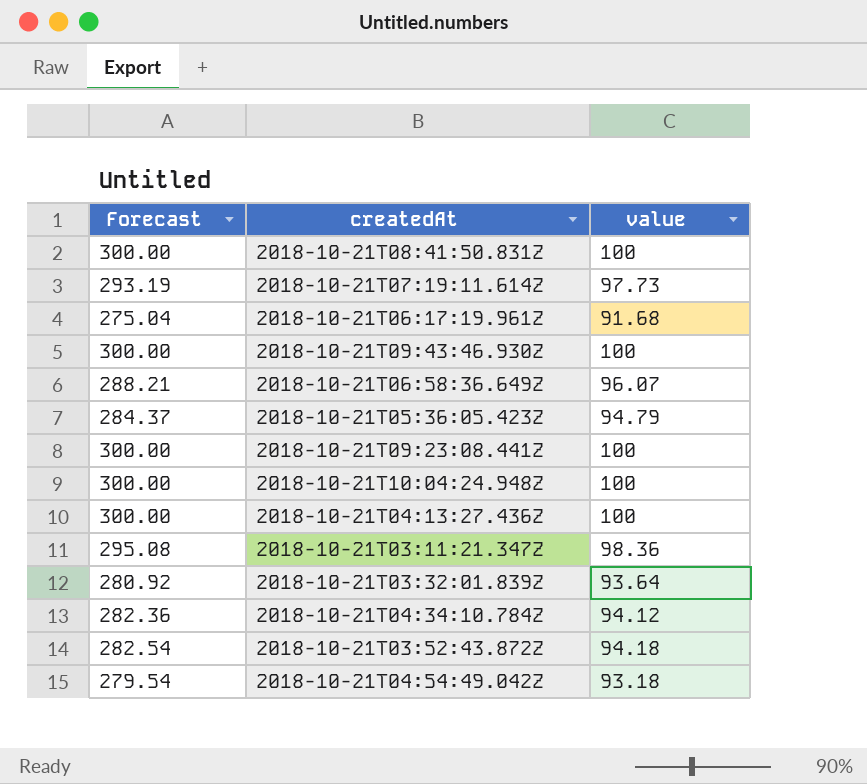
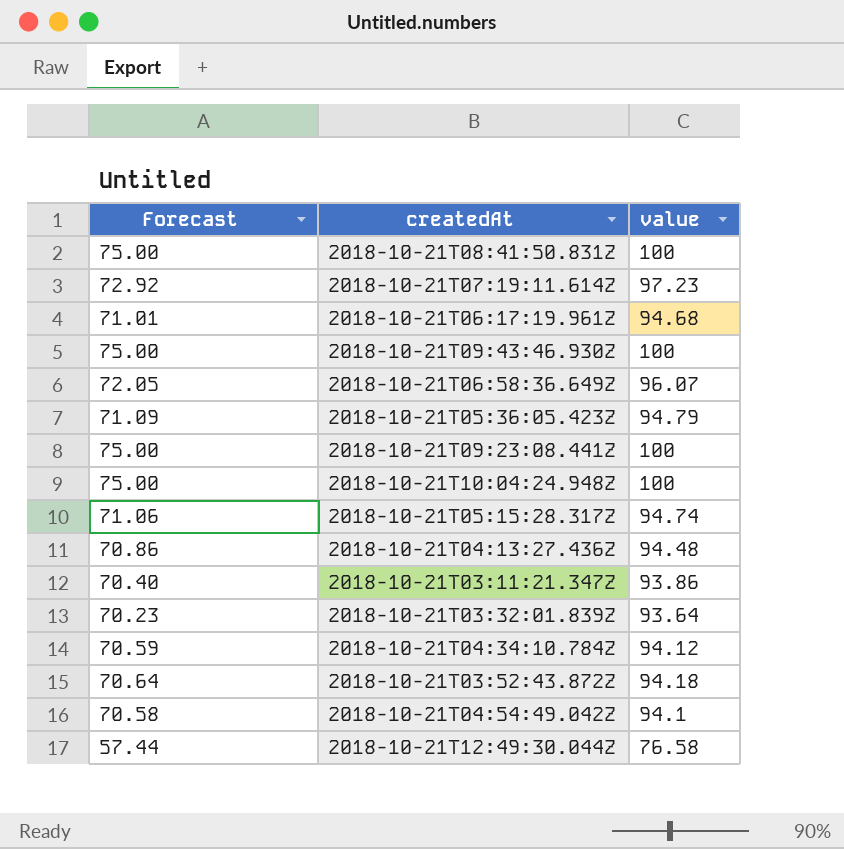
column Forecast | formula: [value] * 3 -> [value] * 0.75
2018-10-21T07:19:11.614Z | value: 97.73 -> 97.23
2018-10-21T06:17:19.961Z | value: 91.68 -> 94.68
row 2018-10-21T05:15:28.317Z: none -> 71.06 | 94.74
2018-10-21T04:13:27.436Z | value: 100 -> 94.48
2018-10-21T03:11:21.347Z | value: 98.36 -> 93.86
2018-10-21T04:54:49.042Z | value: 93.18 -> 94.1
row 2018-10-21T12:49:30.044Z: none -> 57.44 | 76.58

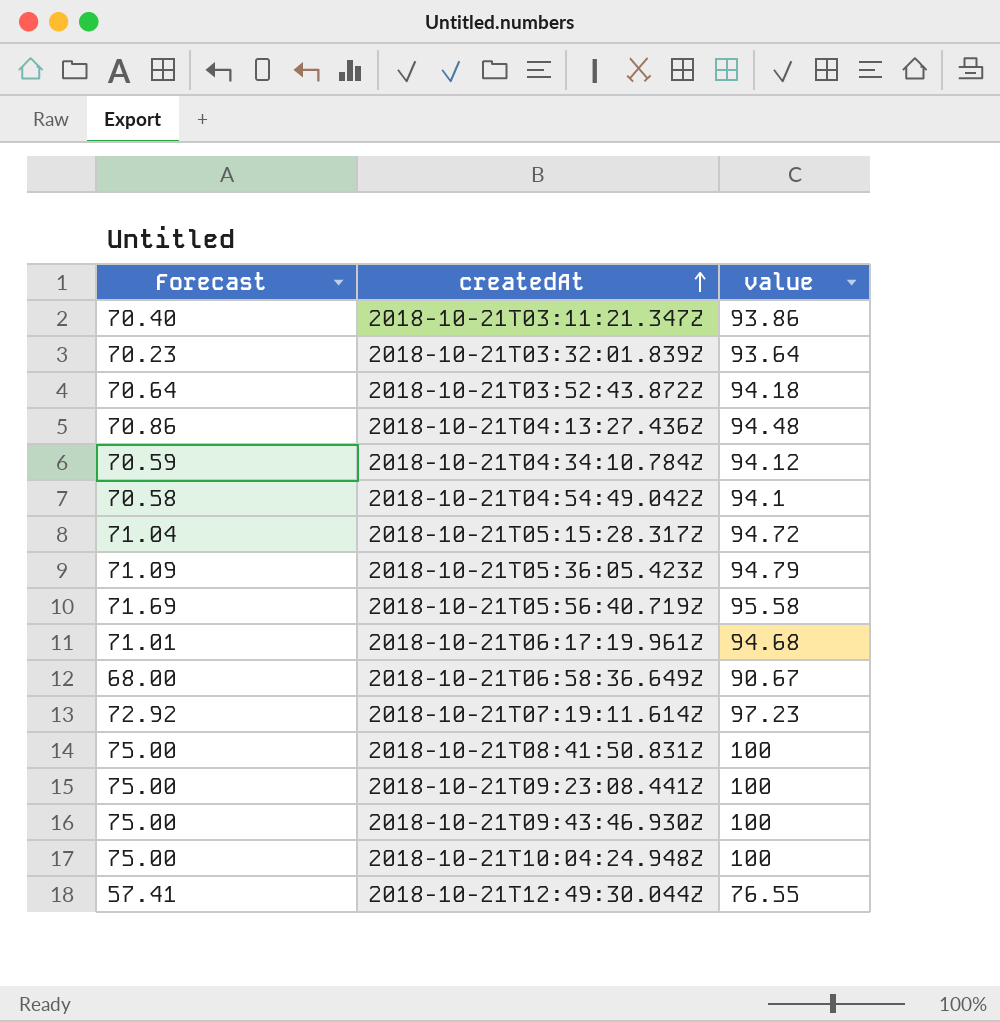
row order: none -> createdAt ascending
2018-10-21T05:15:28.317Z | Forecast: 71.06 -> 71.04
2018-10-21T05:15:28.317Z | value: 94.74 -> 94.72
row 2018-10-21T05:56:40.719Z: none -> 71.69 | 95.58
2018-10-21T06:58:36.649Z | Forecast: 72.05 -> 68.00
2018-10-21T06:58:36.649Z | value: 96.07 -> 90.67
2018-10-21T12:49:30.044Z | Forecast: 57.44 -> 57.41
2018-10-21T12:49:30.044Z | value: 76.58 -> 76.55

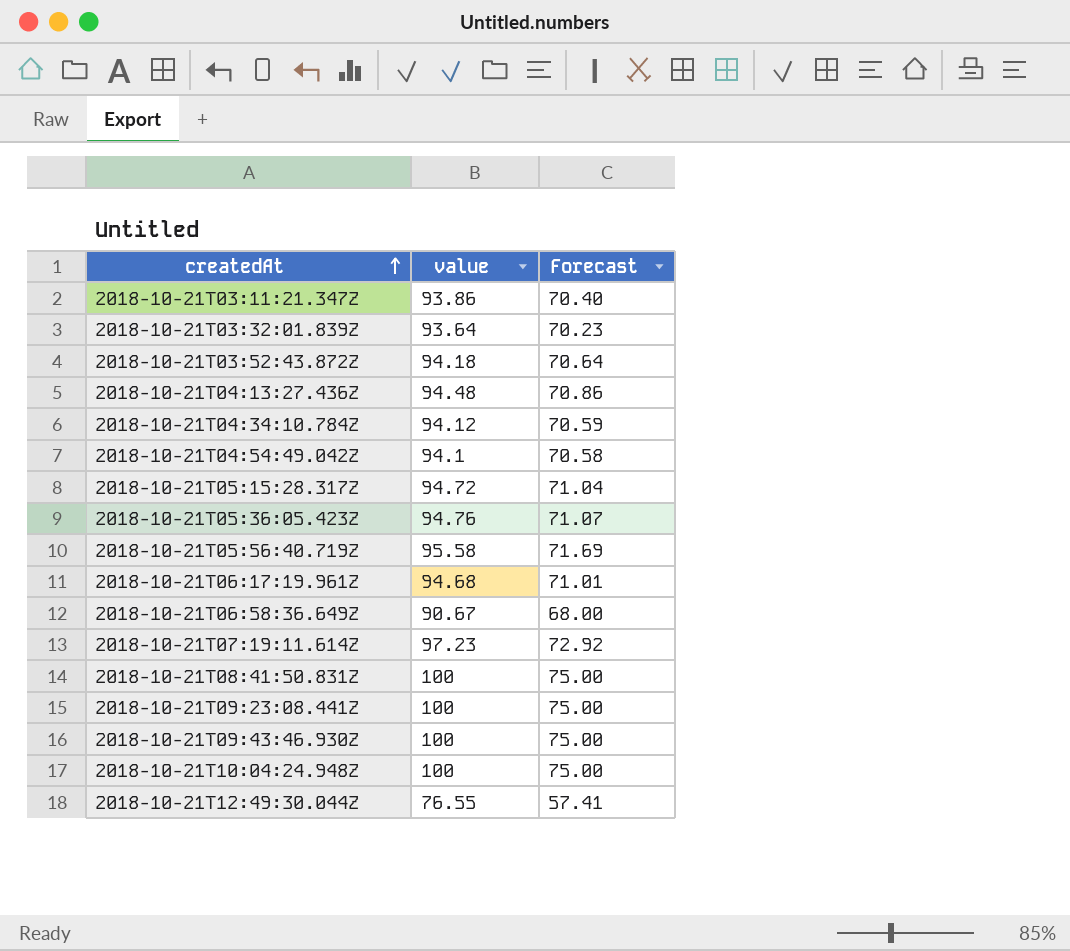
column Forecast | position: 1 -> 3
2018-10-21T05:36:05.423Z | value: 94.79 -> 94.76
2018-10-21T05:36:05.423Z | Forecast: 71.09 -> 71.07

